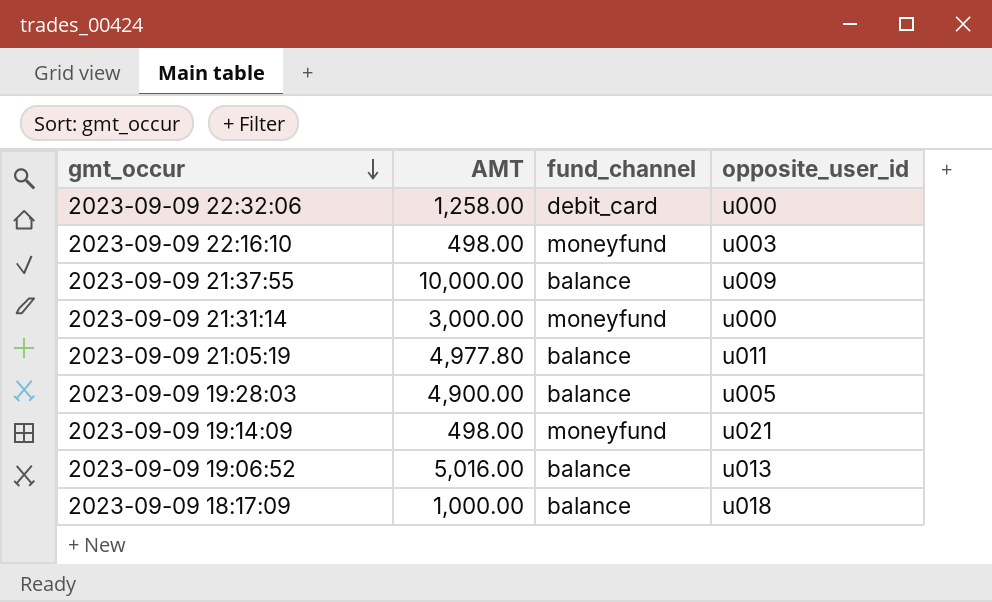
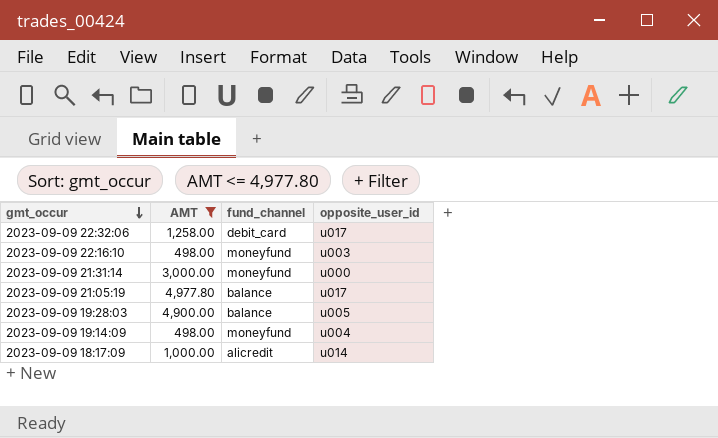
filter: none -> AMT <= 4,977.80
2023-09-09 22:32:06 | opposite_user_id: u000 -> u017
2023-09-09 21:05:19 | opposite_user_id: u011 -> u017
2023-09-09 19:14:09 | opposite_user_id: u021 -> u004
2023-09-09 18:17:09 | fund_channel: balance -> alicredit
2023-09-09 18:17:09 | opposite_user_id: u018 -> u014

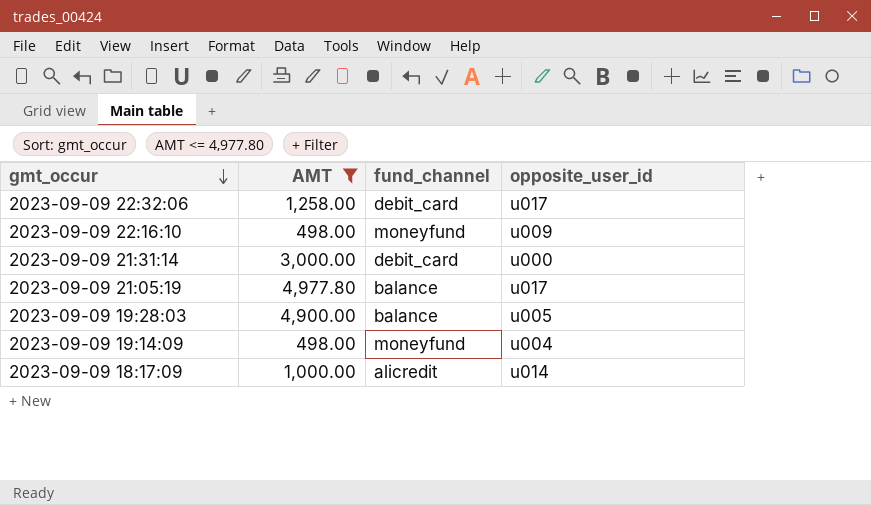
2023-09-09 22:16:10 | opposite_user_id: u003 -> u009
2023-09-09 21:31:14 | fund_channel: moneyfund -> debit_card

